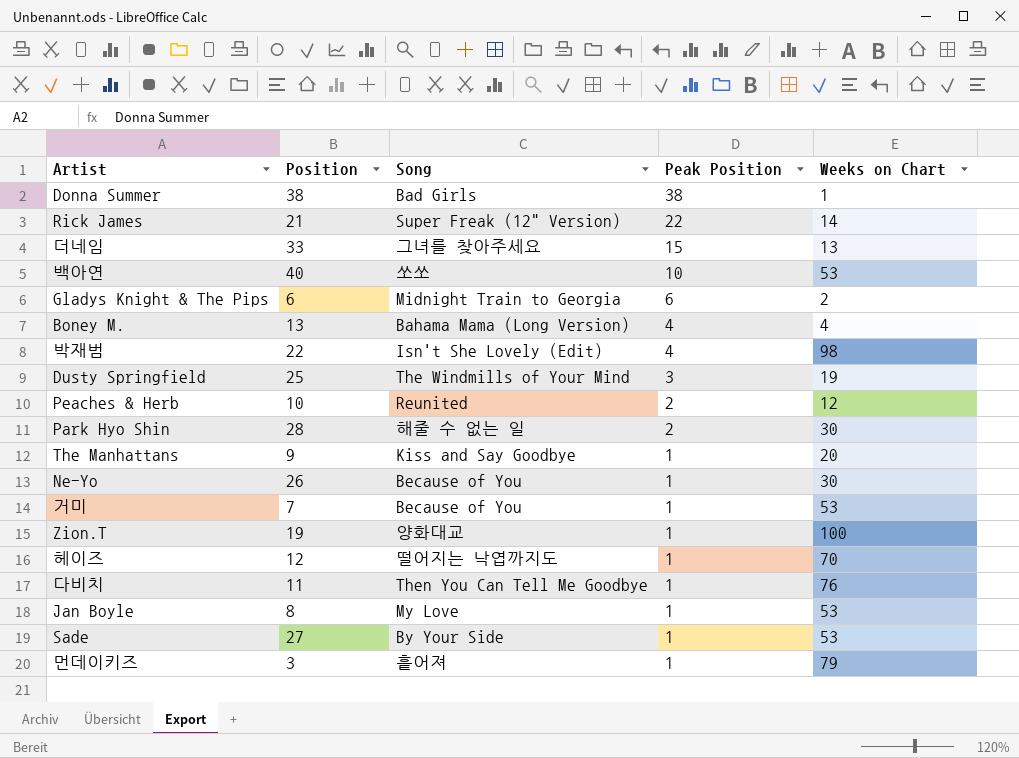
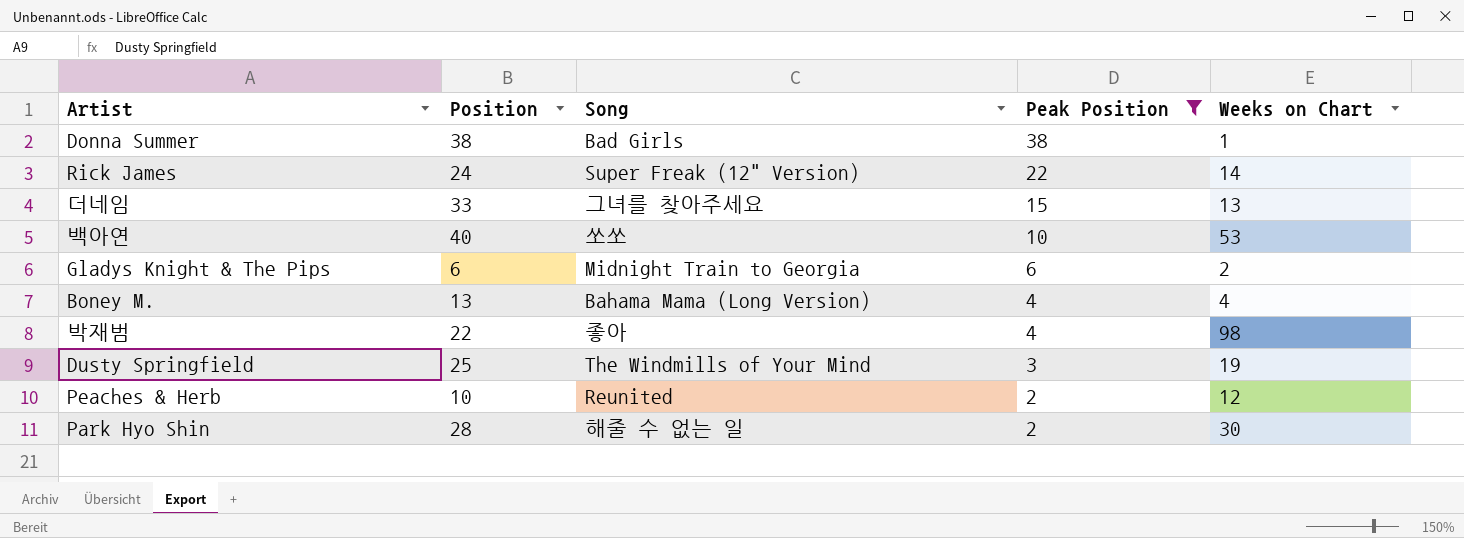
filter: none -> Peak Position != 1
Rick James | Position: 21 -> 24
박재범 | Song: Isn't She Lovely (Edit) -> 좋아

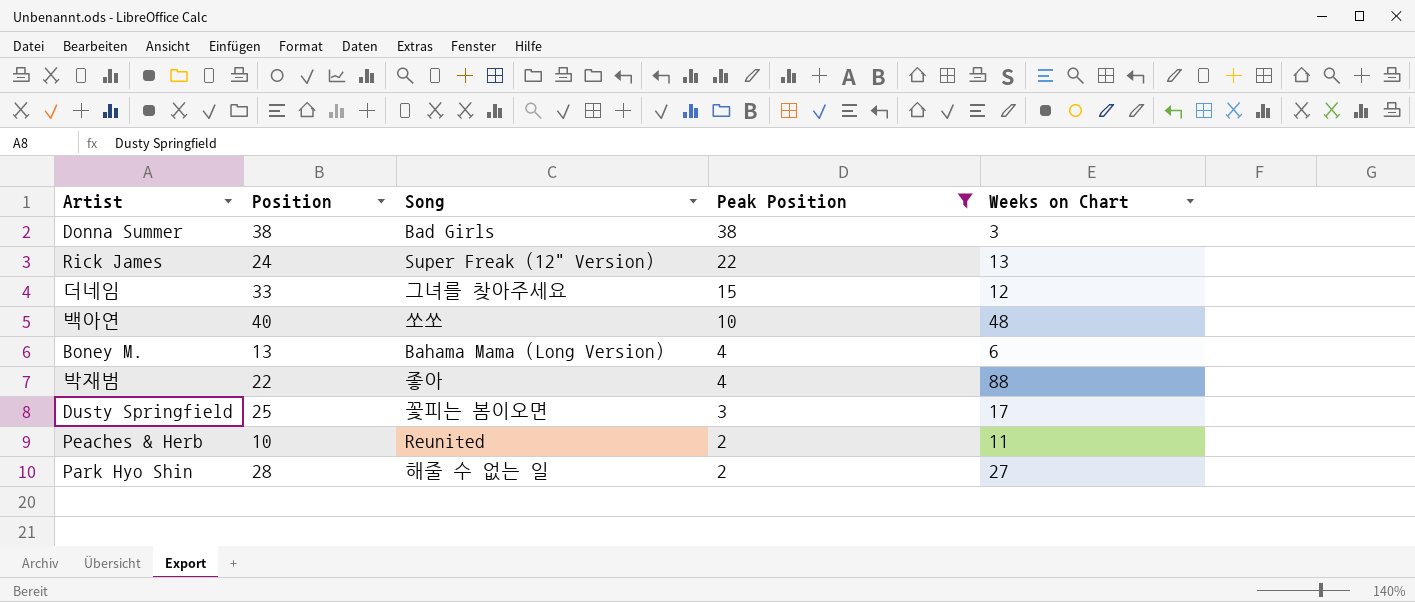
row Gladys Knight & The Pips: 6 | Midnight Train to Georgia | 6 | 2 -> none
Donna Summer | Weeks on Chart: 1 -> 3
Rick James | Weeks on Chart: 14 -> 13
더네임 | Weeks on Chart: 13 -> 12
백아연 | Weeks on Chart: 53 -> 48
Boney M. | Weeks on Chart: 4 -> 6
박재범 | Weeks on Chart: 98 -> 88
Dusty Springfield | Song: The Windmills of Your Mind -> 꽃피는 봄이오면
Dusty Springfield | Weeks on Chart: 19 -> 17
Peaches & Herb | Weeks on Chart: 12 -> 11
Park Hyo Shin | Weeks on Chart: 30 -> 27

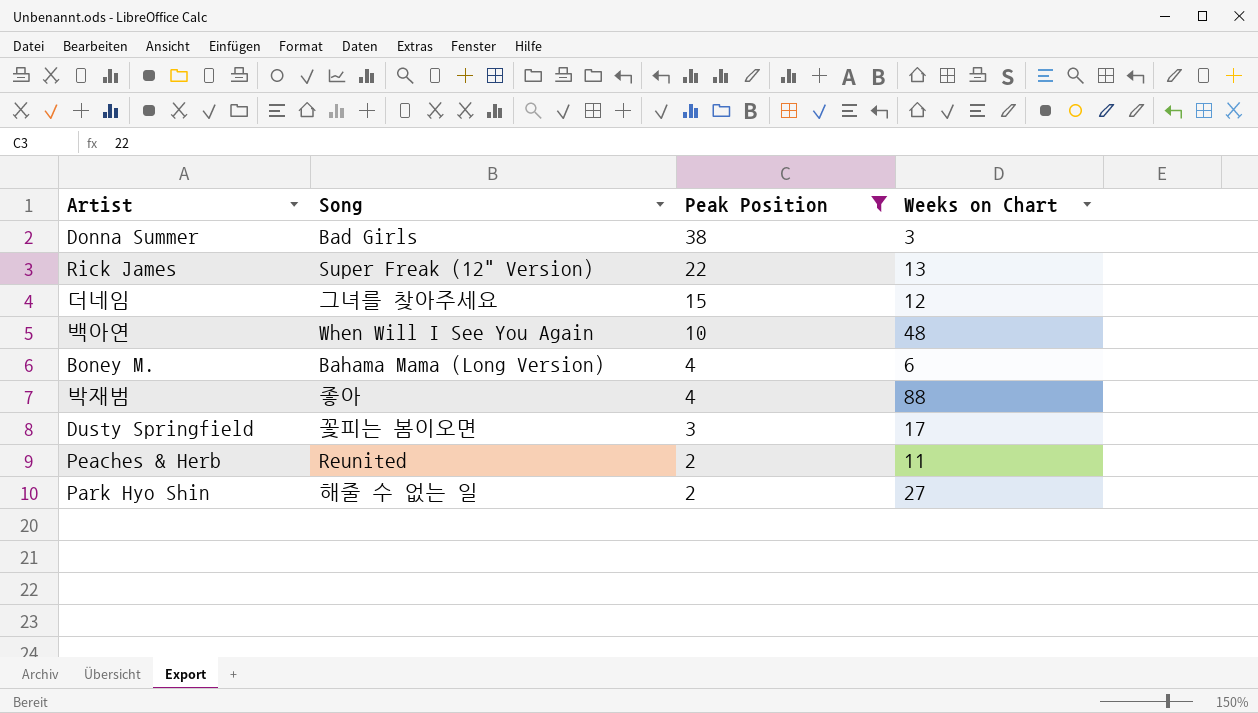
column Position | position: 2 -> none
백아연 | Song: 쏘쏘 -> When Will I See You Again

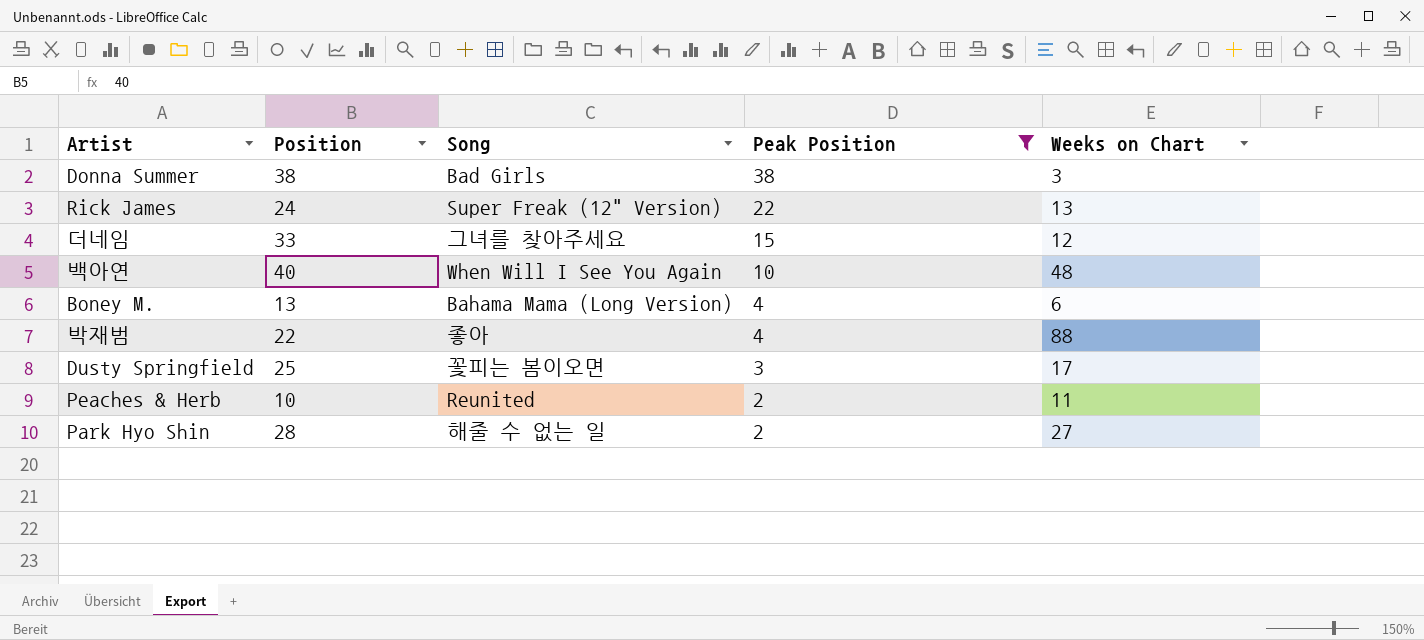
column Position | position: none -> 2

